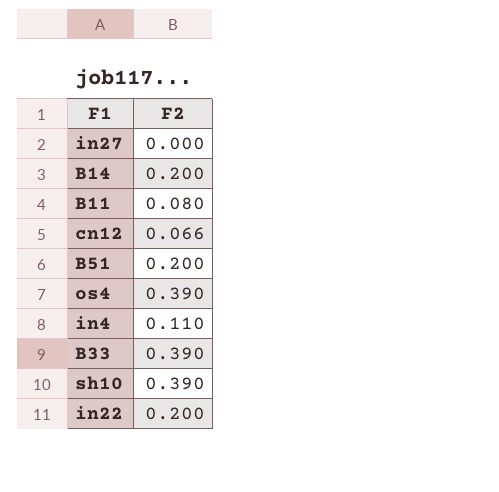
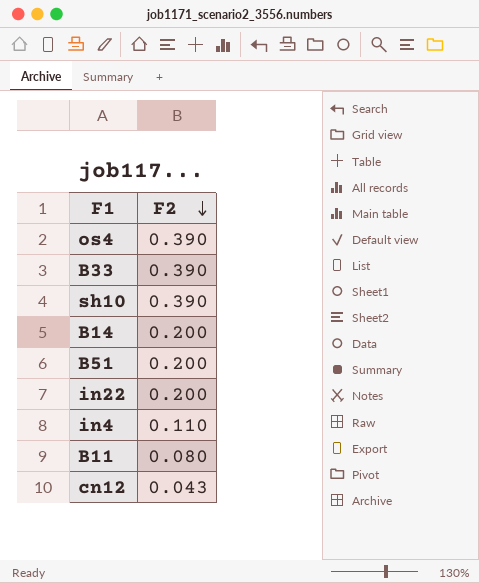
row order: none -> F2 descending
row in27: 0.000 -> none
cn12 | F2: 0.066 -> 0.043

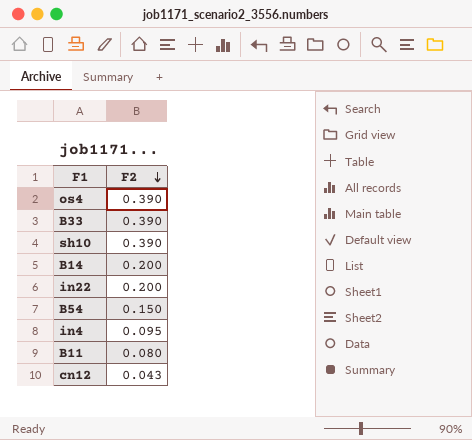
row B51: 0.200 -> none
row B54: none -> 0.150
in4 | F2: 0.110 -> 0.095

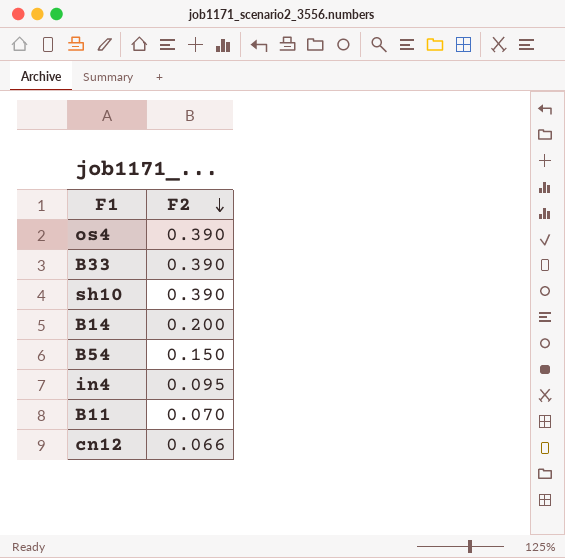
row in22: 0.200 -> none
B11 | F2: 0.080 -> 0.070
cn12 | F2: 0.043 -> 0.066

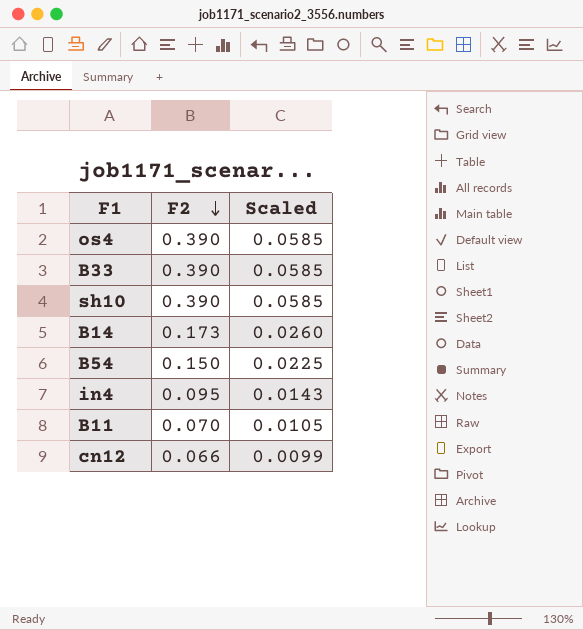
column Scaled | formula: none -> [F2] * 0.15
B14 | F2: 0.200 -> 0.173

